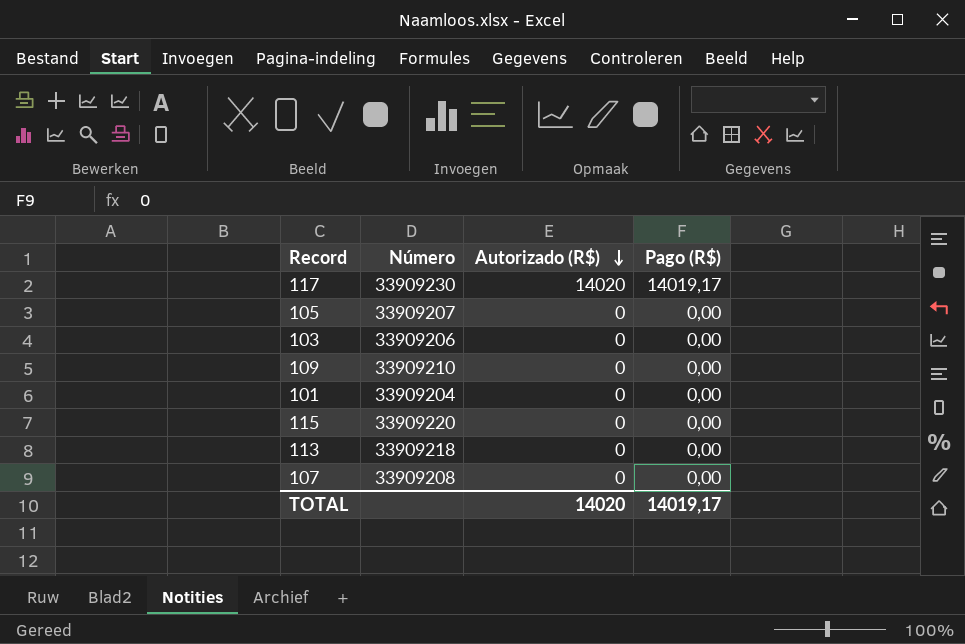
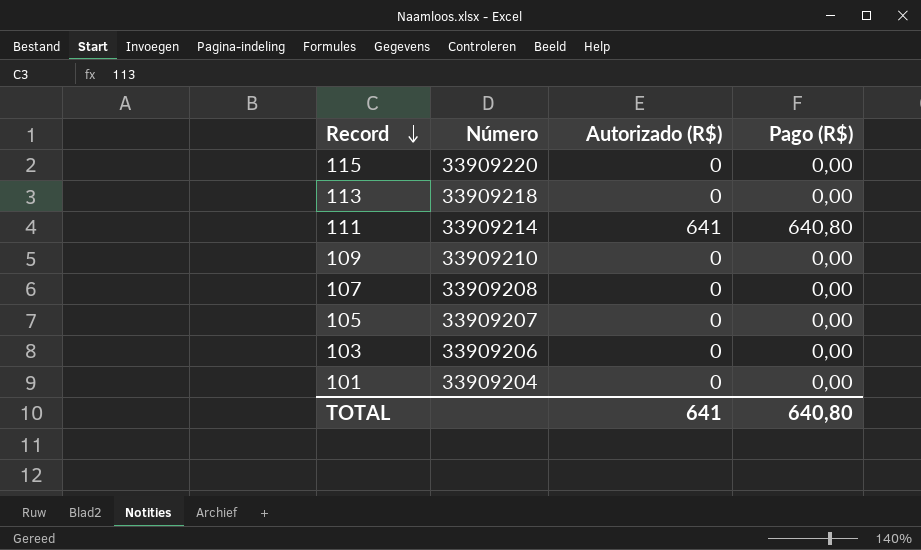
row order: Autorizado (R$) descending -> Record descending
row 117: 33909230 | 14020 | 14019,17 -> none
row 111: none -> 33909214 | 641 | 640,80
TOTAL | Autorizado (R$): 14020 -> 641
TOTAL | Pago (R$): 14019,17 -> 640,80

